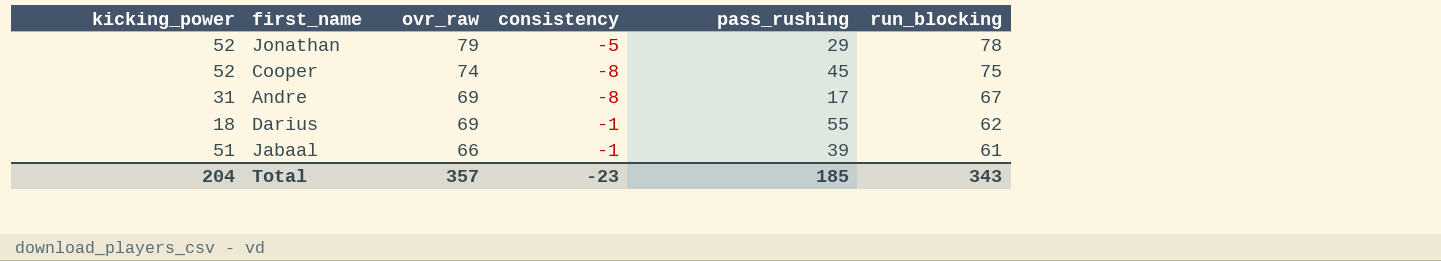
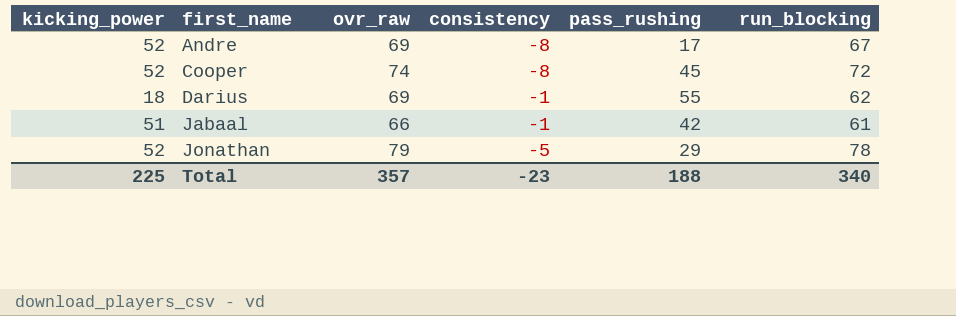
row order: ovr_raw descending -> first_name ascending
Andre | kicking_power: 31 -> 52
Cooper | run_blocking: 75 -> 72
Jabaal | pass_rushing: 39 -> 42
Total | kicking_power: 204 -> 225
Total | pass_rushing: 185 -> 188
Total | run_blocking: 343 -> 340

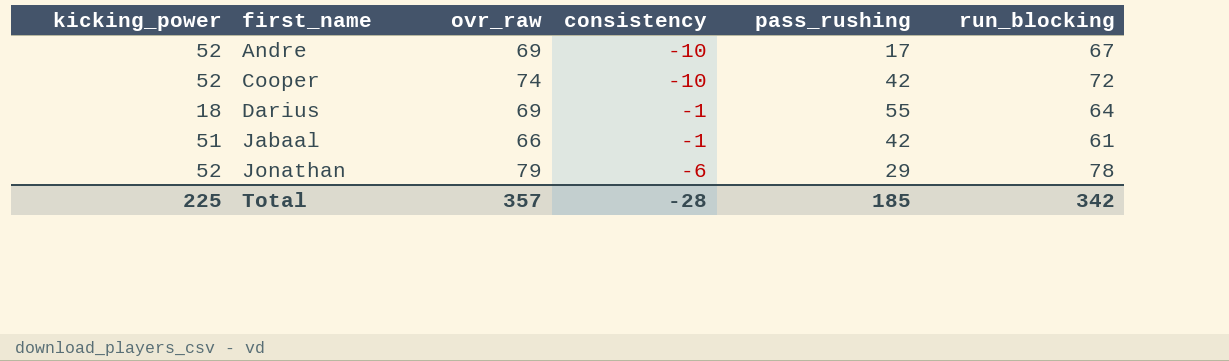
Andre | consistency: -8 -> -10
Cooper | consistency: -8 -> -10
Cooper | pass_rushing: 45 -> 42
Darius | run_blocking: 62 -> 64
Jonathan | consistency: -5 -> -6
Total | consistency: -23 -> -28
Total | pass_rushing: 188 -> 185
Total | run_blocking: 340 -> 342

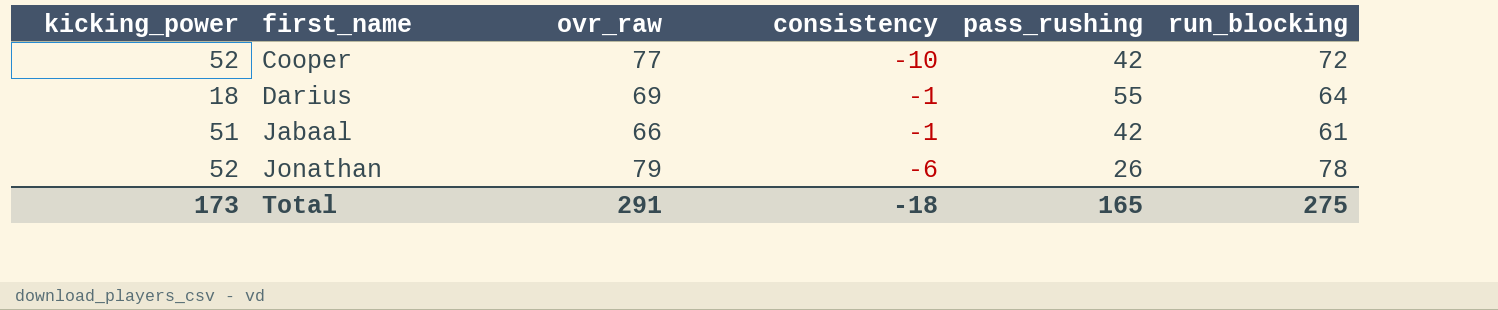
row Andre: 52 | 69 | -10 | 17 | 67 -> none
Cooper | ovr_raw: 74 -> 77
Jonathan | pass_rushing: 29 -> 26
Total | kicking_power: 225 -> 173
Total | ovr_raw: 357 -> 291
Total | consistency: -28 -> -18
Total | pass_rushing: 185 -> 165
Total | run_blocking: 342 -> 275

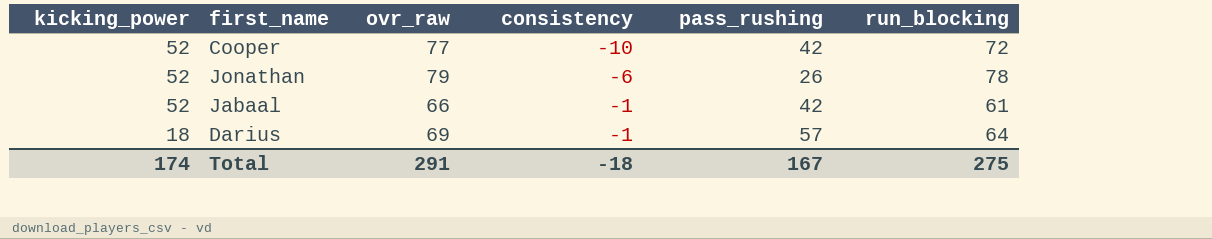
row order: first_name ascending -> kicking_power descending
Jabaal | kicking_power: 51 -> 52
Darius | pass_rushing: 55 -> 57
Total | kicking_power: 173 -> 174
Total | pass_rushing: 165 -> 167

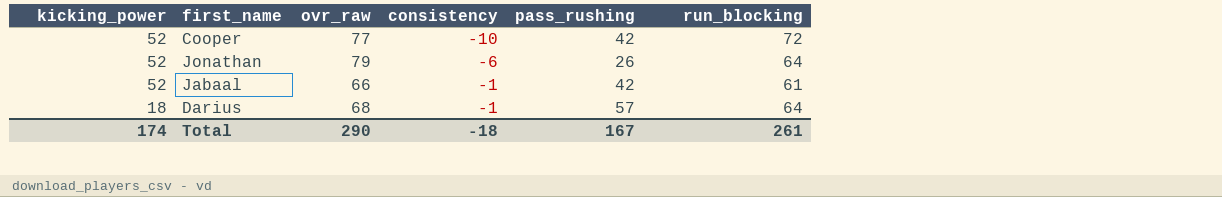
Jonathan | run_blocking: 78 -> 64
Darius | ovr_raw: 69 -> 68
Total | ovr_raw: 291 -> 290
Total | run_blocking: 275 -> 261

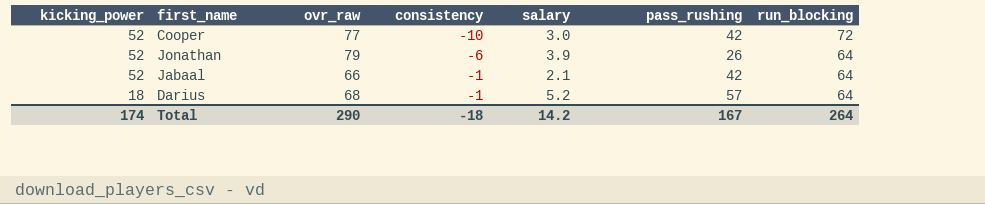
column salary | position: none -> 5
Jabaal | run_blocking: 61 -> 64
Total | run_blocking: 261 -> 264

